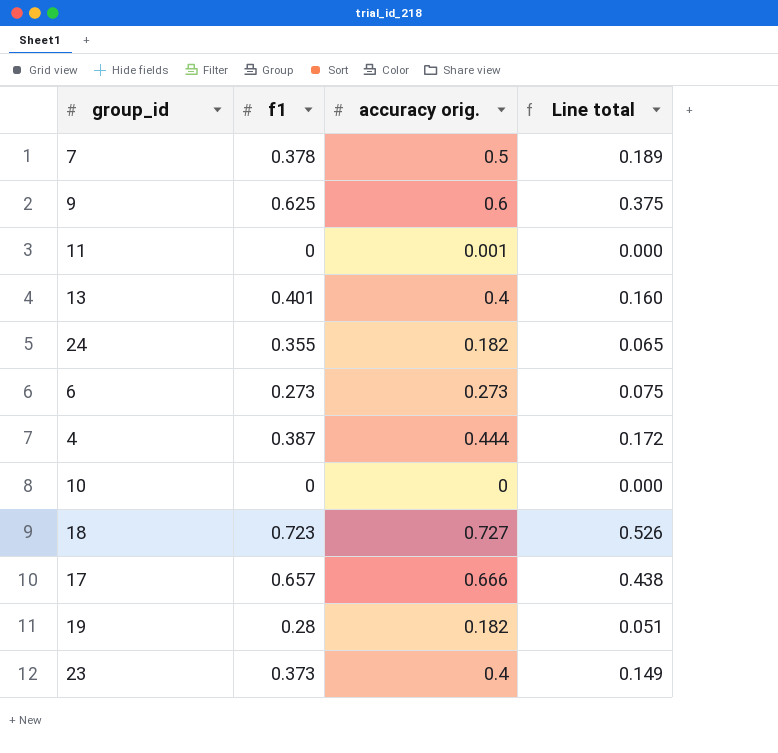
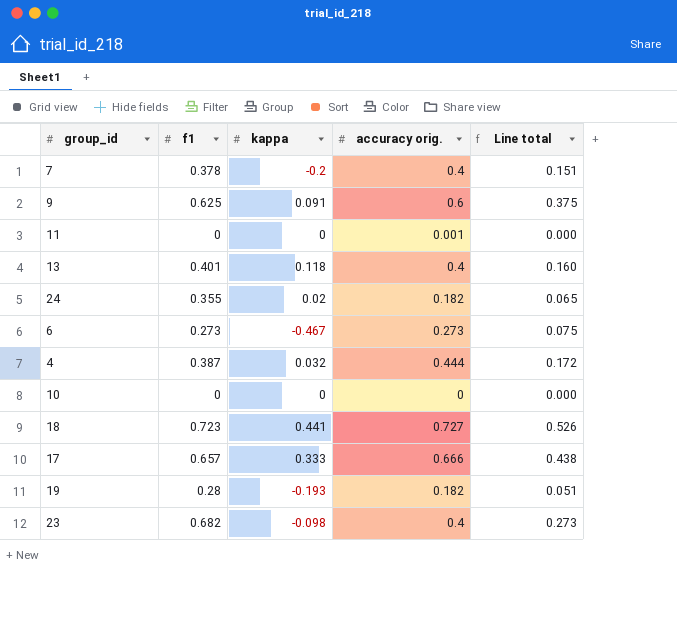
column kappa | position: none -> 3
7 | accuracy orig.: 0.5 -> 0.4
7 | Line total: 0.189 -> 0.151
23 | f1: 0.373 -> 0.682
23 | Line total: 0.149 -> 0.273

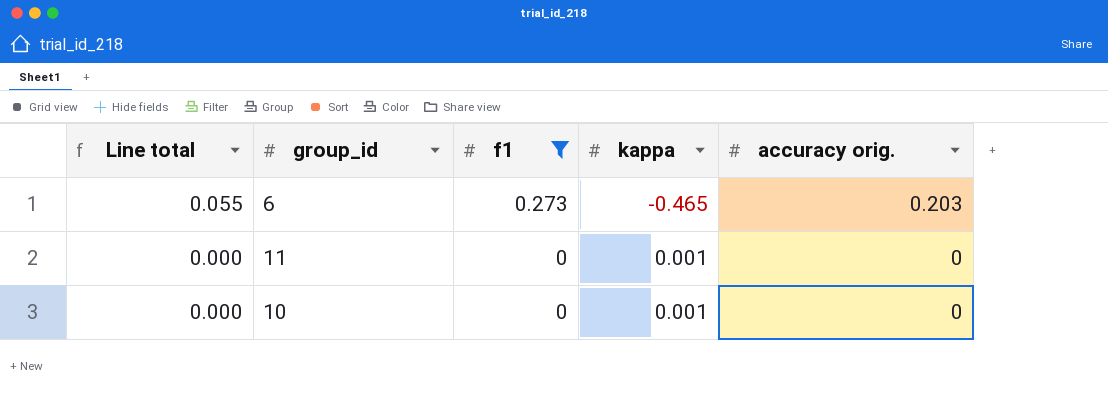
filter: none -> f1 <= 0.273
row order: none -> Line total descending
column Line total | position: 5 -> 1
6 | Line total: 0.075 -> 0.055
6 | kappa: -0.467 -> -0.465
6 | accuracy orig.: 0.273 -> 0.203
11 | kappa: 0 -> 0.001
11 | accuracy orig.: 0.001 -> 0
10 | kappa: 0 -> 0.001

